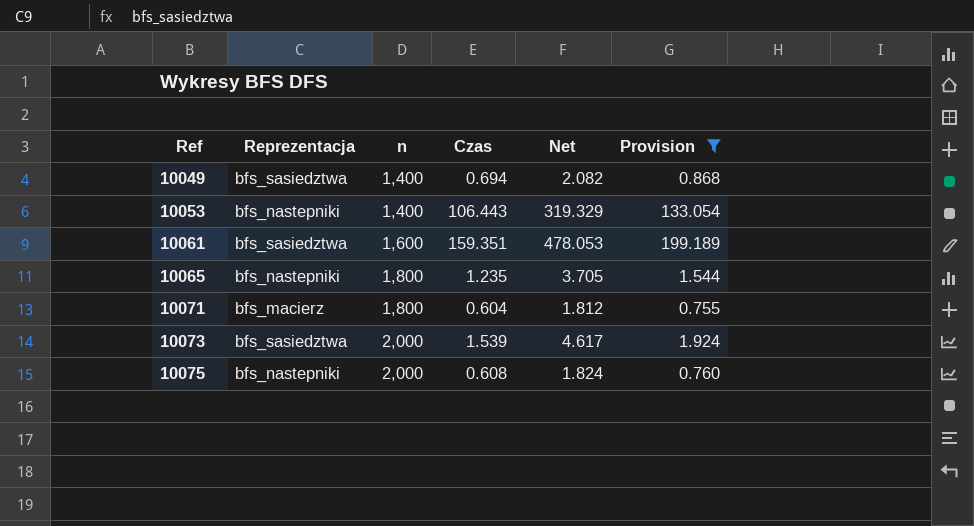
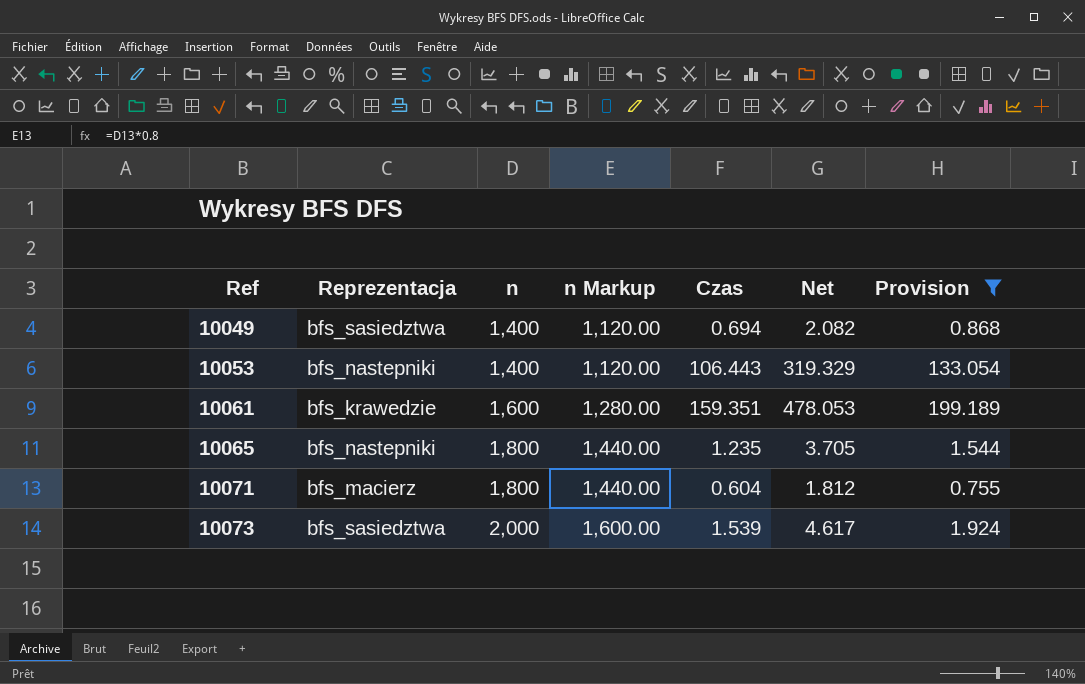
column n Markup | formula: none -> [n] * 0.8
row 10075: bfs_nastepniki | 2,000 | 0.608 | 1.824 | 0.760 -> none
10061 | Reprezentacja: bfs_sasiedztwa -> bfs_krawedzie

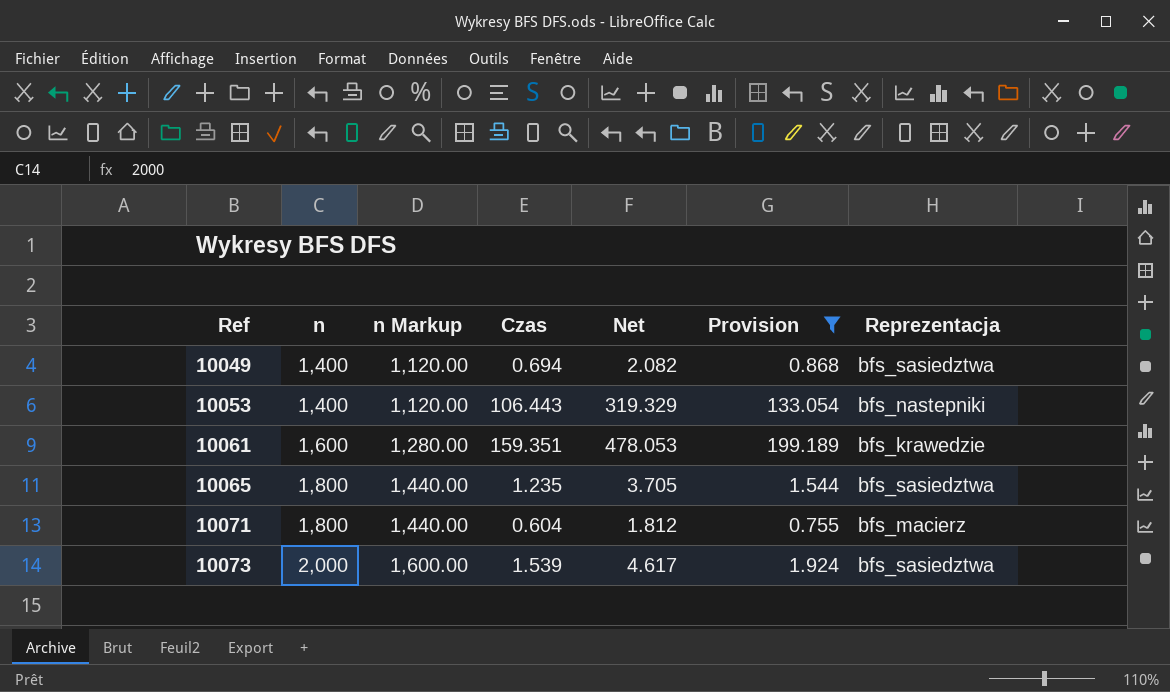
column Reprezentacja | position: 2 -> 7
10065 | Reprezentacja: bfs_nastepniki -> bfs_sasiedztwa

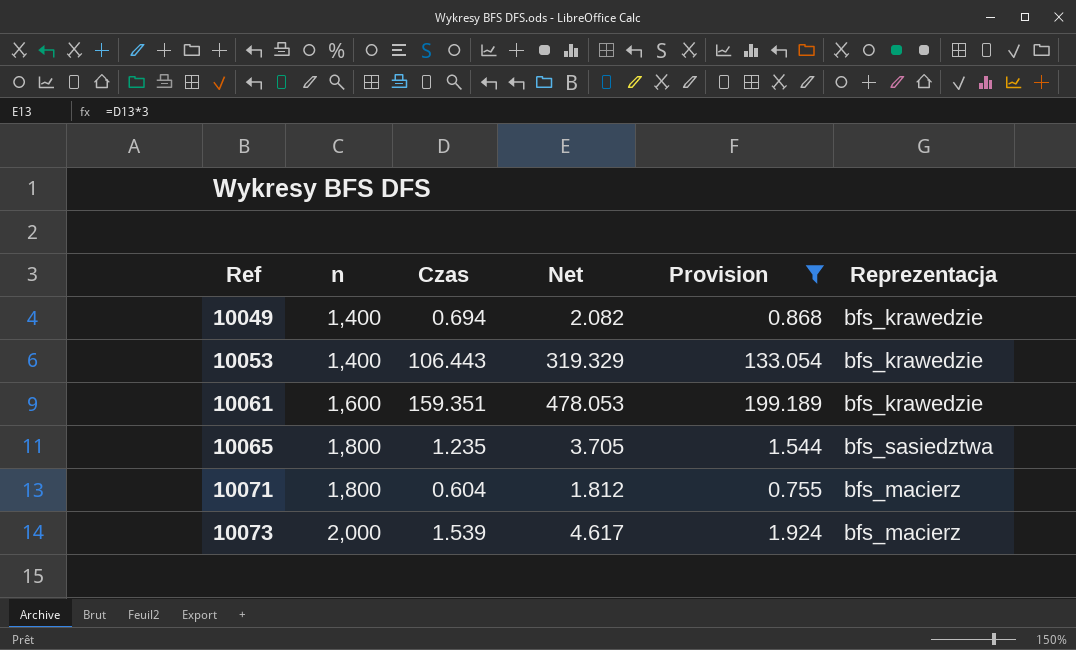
column n Markup | formula: [n] * 0.8 -> none
10049 | Reprezentacja: bfs_sasiedztwa -> bfs_krawedzie
10053 | Reprezentacja: bfs_nastepniki -> bfs_krawedzie
10073 | Reprezentacja: bfs_sasiedztwa -> bfs_macierz

